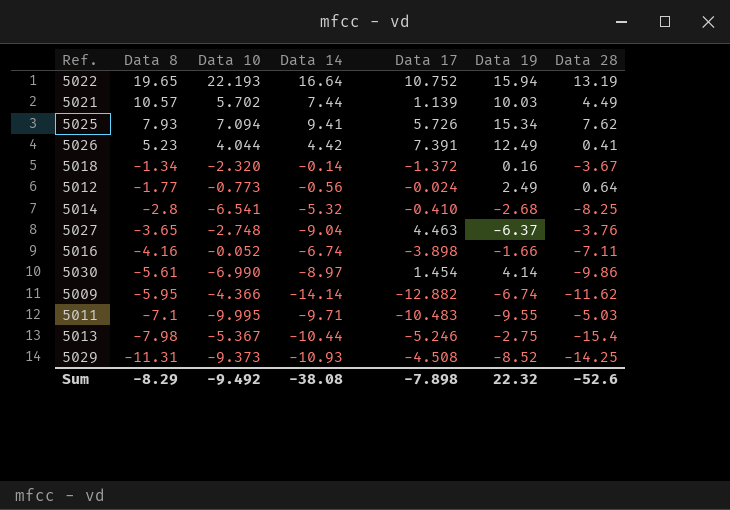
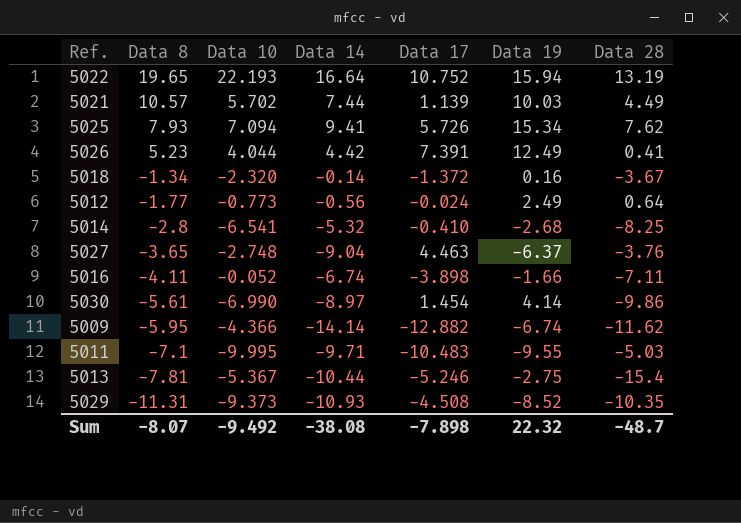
5016 | Data 8: -4.16 -> -4.11
5013 | Data 8: -7.98 -> -7.81
5029 | Data 28: -14.25 -> -10.35
Sum | Data 8: -8.29 -> -8.07
Sum | Data 28: -52.6 -> -48.7

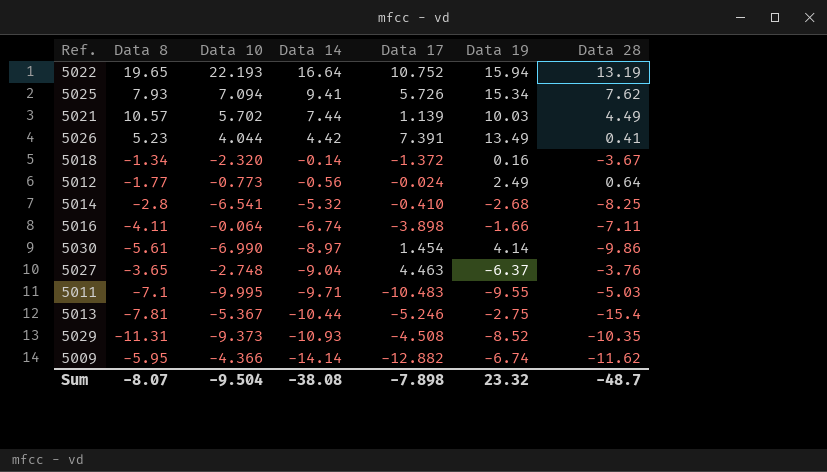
row order: Data 8 descending -> Data 14 descending
5026 | Data 19: 12.49 -> 13.49
5016 | Data 10: -0.052 -> -0.064
Sum | Data 10: -9.492 -> -9.504
Sum | Data 19: 22.32 -> 23.32

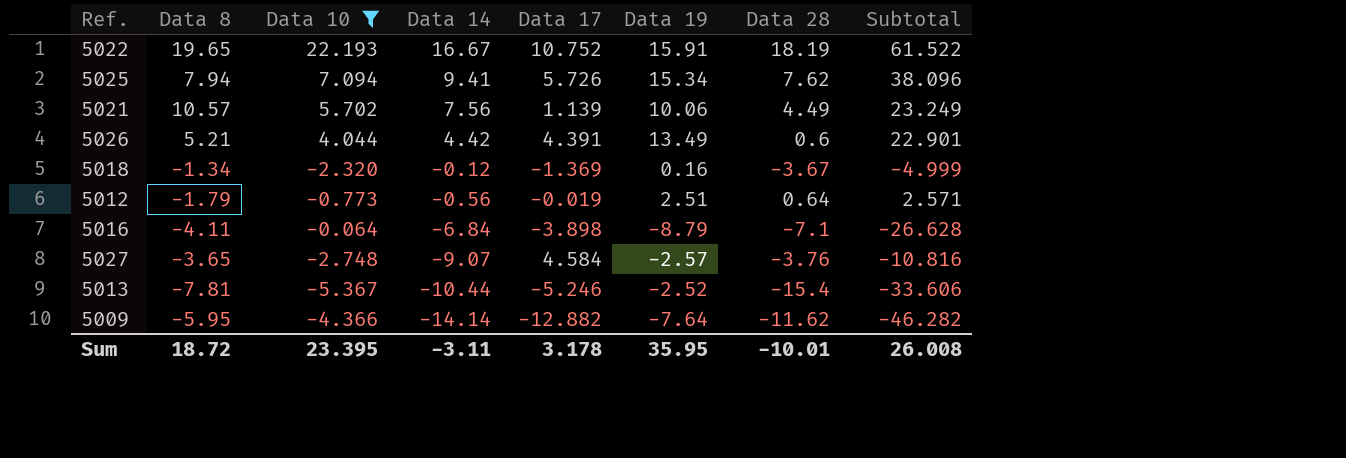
filter: none -> Data 10 >= -5.367
column Subtotal | formula: none -> [Data 14] + [Data 17] + [Data 19] + [Data 28]
5022 | Data 14: 16.64 -> 16.67
5022 | Data 19: 15.94 -> 15.91
5022 | Data 28: 13.19 -> 18.19
5025 | Data 8: 7.93 -> 7.94
5021 | Data 14: 7.44 -> 7.56
5021 | Data 19: 10.03 -> 10.06
5026 | Data 8: 5.23 -> 5.21
5026 | Data 17: 7.391 -> 4.391
5026 | Data 28: 0.41 -> 0.6
5018 | Data 14: -0.14 -> -0.12
5018 | Data 17: -1.372 -> -1.369
5012 | Data 8: -1.77 -> -1.79
5012 | Data 17: -0.024 -> -0.019
5012 | Data 19: 2.49 -> 2.51
5016 | Data 14: -6.74 -> -6.84
5016 | Data 19: -1.66 -> -8.79
5016 | Data 28: -7.11 -> -7.1
5027 | Data 14: -9.04 -> -9.07
5027 | Data 17: 4.463 -> 4.584
5027 | Data 19: -6.37 -> -2.57
5013 | Data 19: -2.75 -> -2.52
5009 | Data 19: -6.74 -> -7.64
Sum | Data 8: -8.07 -> 18.72
Sum | Data 10: -9.504 -> 23.395
Sum | Data 14: -38.08 -> -3.11
Sum | Data 17: -7.898 -> 3.178
Sum | Data 19: 23.32 -> 35.95
Sum | Data 28: -48.7 -> -10.01

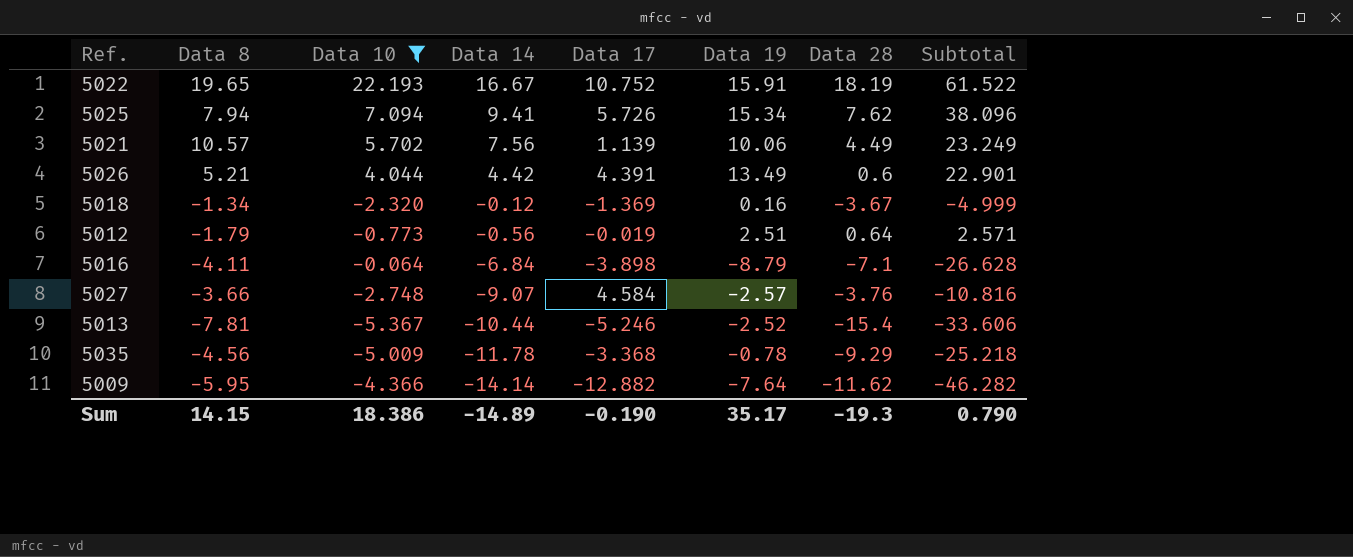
5027 | Data 8: -3.65 -> -3.66
row 5035: none -> -4.56 | -5.009 | -11.78 | -3.368 | -0.78 | -9.29 | -25.218
Sum | Data 8: 18.72 -> 14.15
Sum | Data 10: 23.395 -> 18.386
Sum | Data 14: -3.11 -> -14.89
Sum | Data 17: 3.178 -> -0.190
Sum | Data 19: 35.95 -> 35.17
Sum | Data 28: -10.01 -> -19.3
Sum | Subtotal: 26.008 -> 0.790

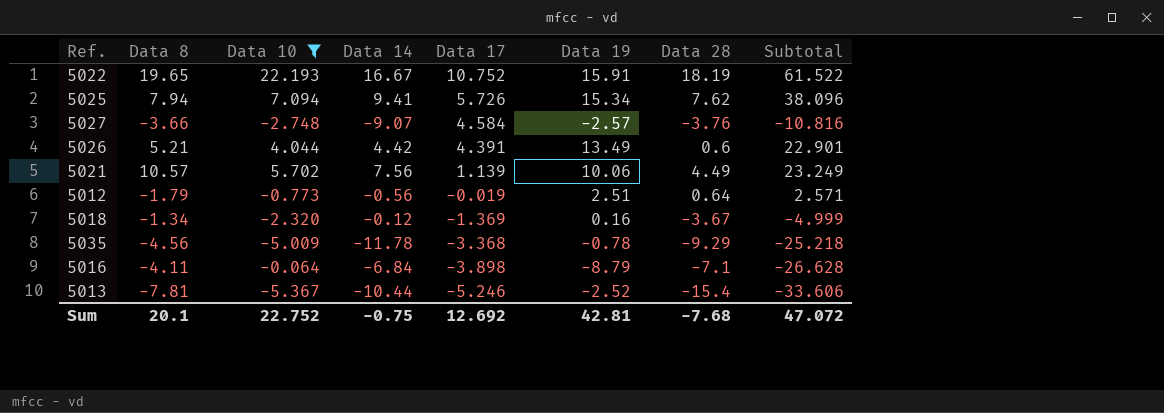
row order: Data 14 descending -> Data 17 descending
row 5009: -5.95 | -4.366 | -14.14 | -12.882 | -7.64 | -11.62 | -46.282 -> none
Sum | Data 8: 14.15 -> 20.1
Sum | Data 10: 18.386 -> 22.752
Sum | Data 14: -14.89 -> -0.75
Sum | Data 17: -0.190 -> 12.692
Sum | Data 19: 35.17 -> 42.81
Sum | Data 28: -19.3 -> -7.68
Sum | Subtotal: 0.790 -> 47.072

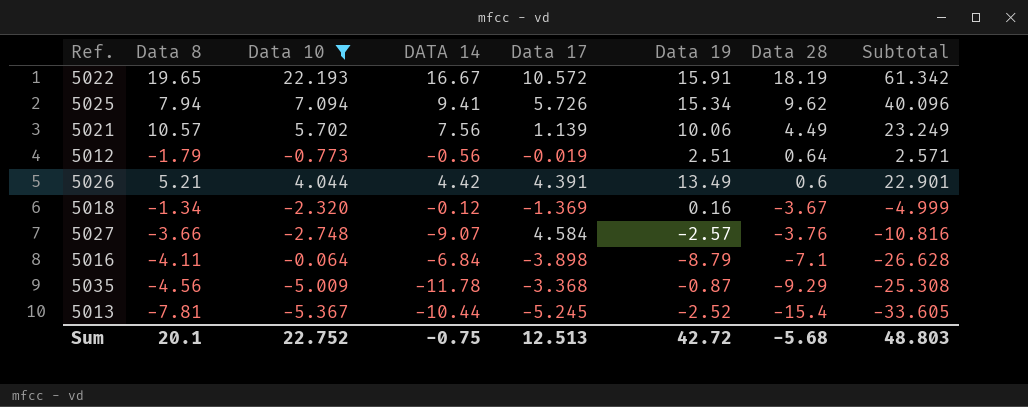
row order: Data 17 descending -> Data 28 descending
column name: Data 14 -> DATA 14
5022 | Data 17: 10.752 -> 10.572
5022 | Subtotal: 61.522 -> 61.342
5025 | Data 28: 7.62 -> 9.62
5025 | Subtotal: 38.096 -> 40.096
5035 | Data 19: -0.78 -> -0.87
5035 | Subtotal: -25.218 -> -25.308
5013 | Data 17: -5.246 -> -5.245
5013 | Subtotal: -33.606 -> -33.605
Sum | Data 17: 12.692 -> 12.513
Sum | Data 19: 42.81 -> 42.72
Sum | Data 28: -7.68 -> -5.68
Sum | Subtotal: 47.072 -> 48.803

